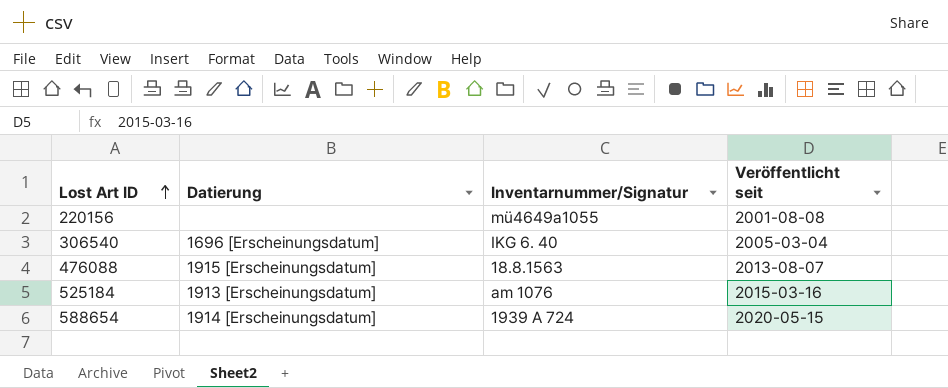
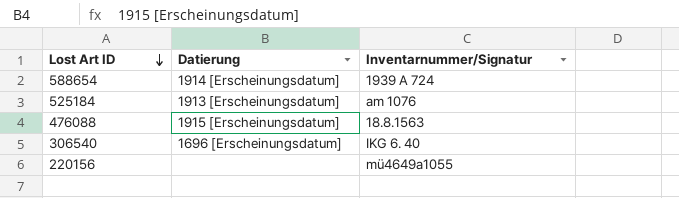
row order: Lost Art ID ascending -> Lost Art ID descending
column Veröffentlicht seit | position: 4 -> none

